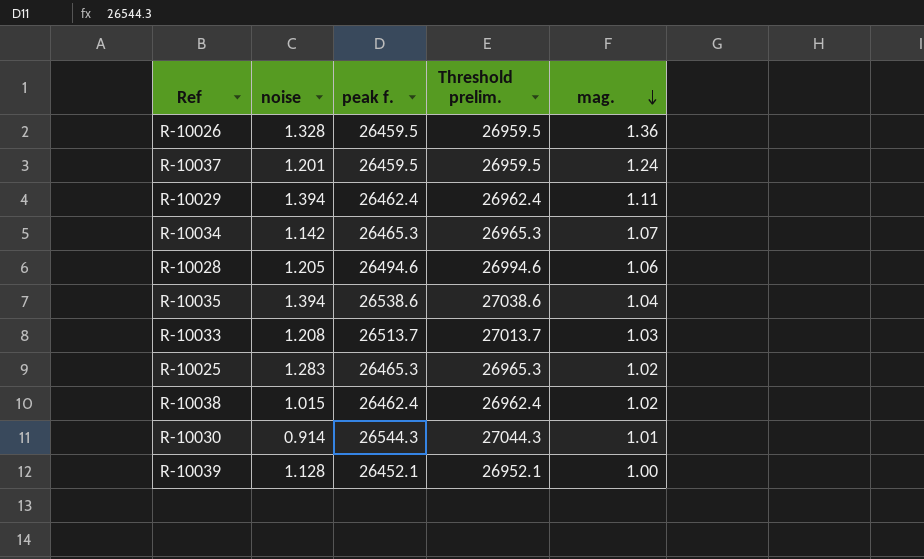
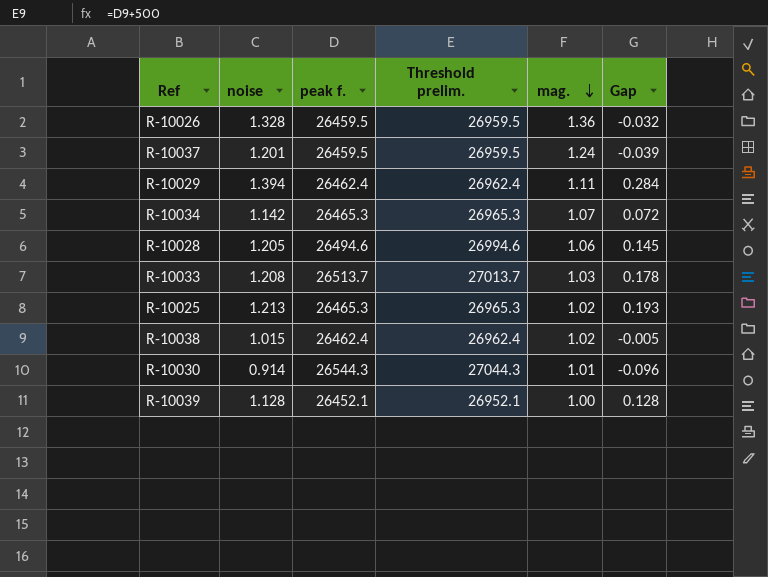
column Gap | formula: none -> [noise] - [mag.]
row R-10035: 1.394 | 26538.6 | 27038.6 | 1.04 -> none
R-10025 | noise: 1.283 -> 1.213

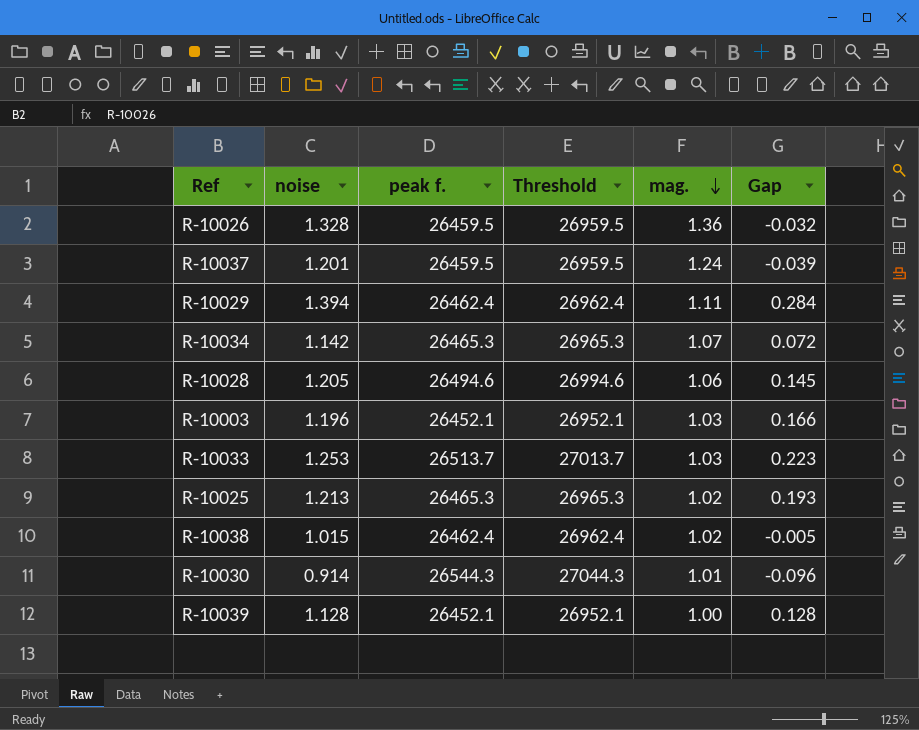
column name: Threshold prelim. -> Threshold
row R-10003: none -> 1.196 | 26452.1 | 26952.1 | 1.03 | 0.166
R-10033 | noise: 1.208 -> 1.253
R-10033 | Gap: 0.178 -> 0.223

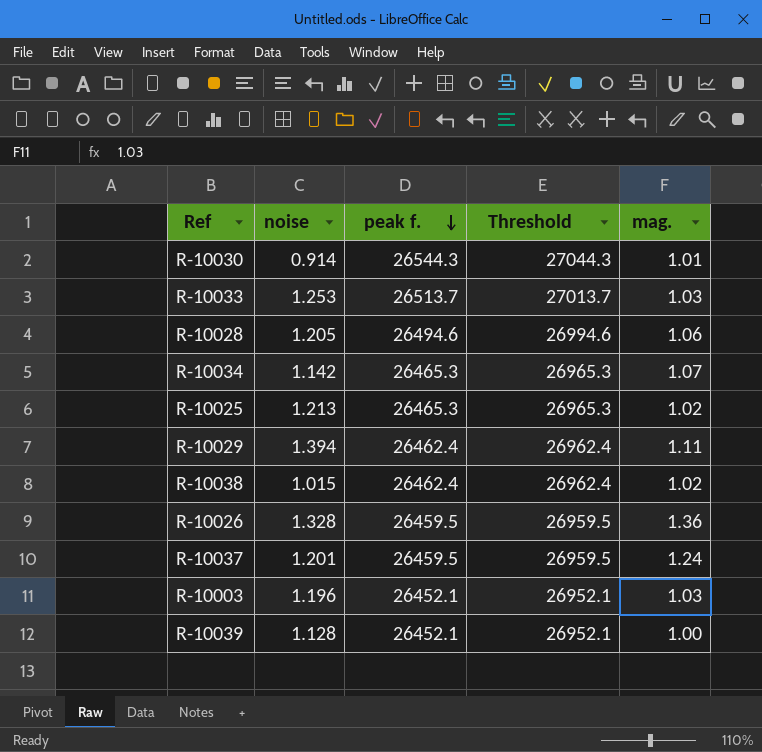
row order: mag. descending -> peak f. descending
column Gap | formula: [noise] - [mag.] -> none

